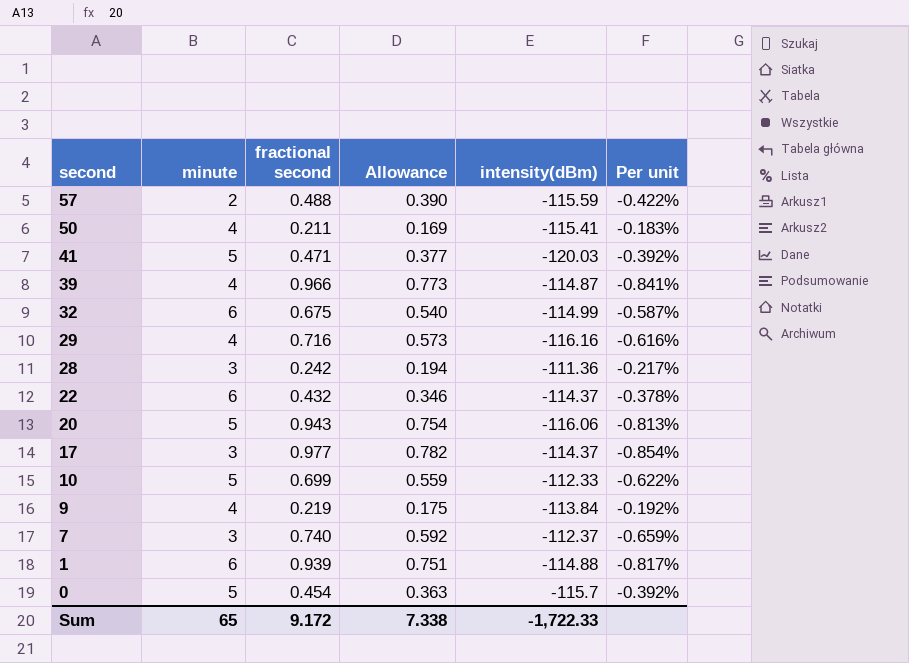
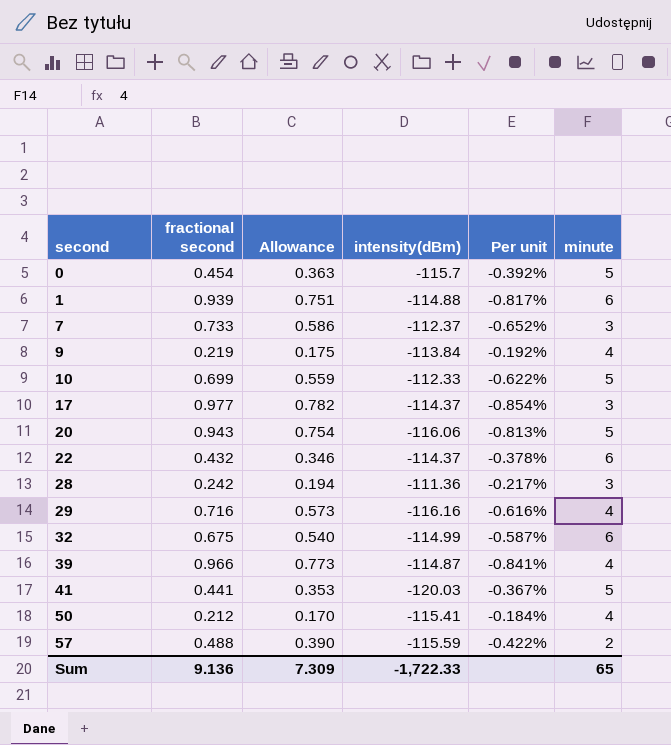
row order: second descending -> second ascending
column minute | position: 2 -> 6
7 | fractional second: 0.740 -> 0.733
7 | Allowance: 0.592 -> 0.586
7 | Per unit: -0.659% -> -0.652%
41 | fractional second: 0.471 -> 0.441
41 | Allowance: 0.377 -> 0.353
41 | Per unit: -0.392% -> -0.367%
50 | fractional second: 0.211 -> 0.212
50 | Allowance: 0.169 -> 0.170
50 | Per unit: -0.183% -> -0.184%
Sum | fractional second: 9.172 -> 9.136
Sum | Allowance: 7.338 -> 7.309

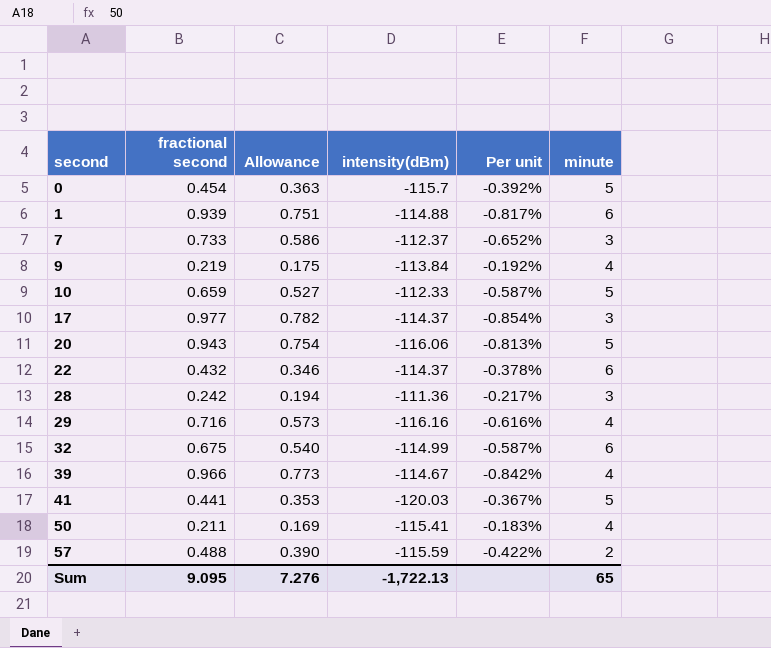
10 | fractional second: 0.699 -> 0.659
10 | Allowance: 0.559 -> 0.527
10 | Per unit: -0.622% -> -0.587%
39 | intensity(dBm): -114.87 -> -114.67
39 | Per unit: -0.841% -> -0.842%
50 | fractional second: 0.212 -> 0.211
50 | Allowance: 0.170 -> 0.169
50 | Per unit: -0.184% -> -0.183%
Sum | fractional second: 9.136 -> 9.095
Sum | Allowance: 7.309 -> 7.276
Sum | intensity(dBm): -1,722.33 -> -1,722.13

